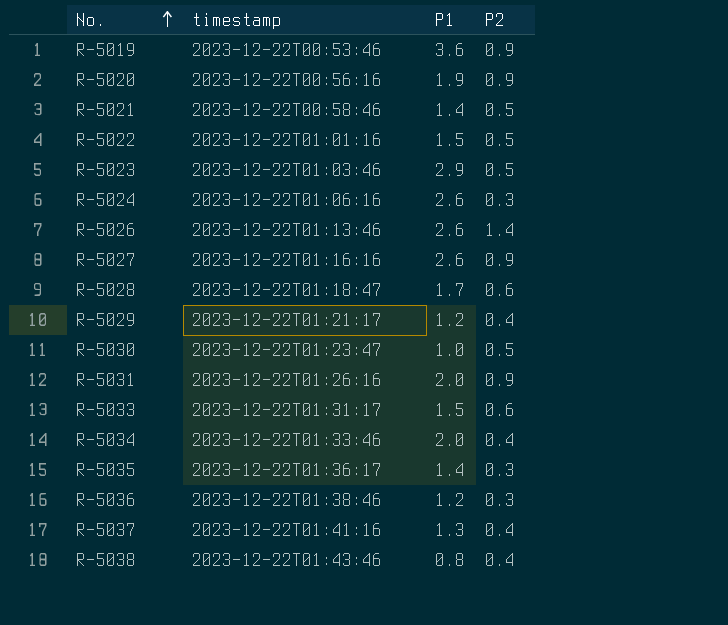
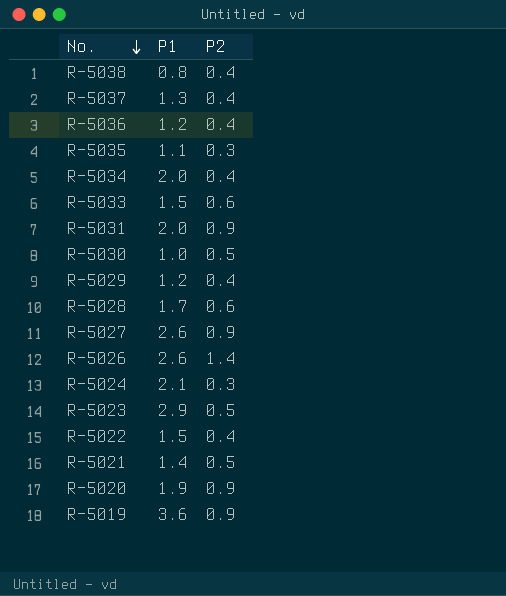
row order: No. ascending -> No. descending
column timestamp | position: 2 -> none
R-5036 | P2: 0.3 -> 0.4
R-5035 | P1: 1.4 -> 1.1
R-5024 | P1: 2.6 -> 2.1
R-5022 | P2: 0.5 -> 0.4

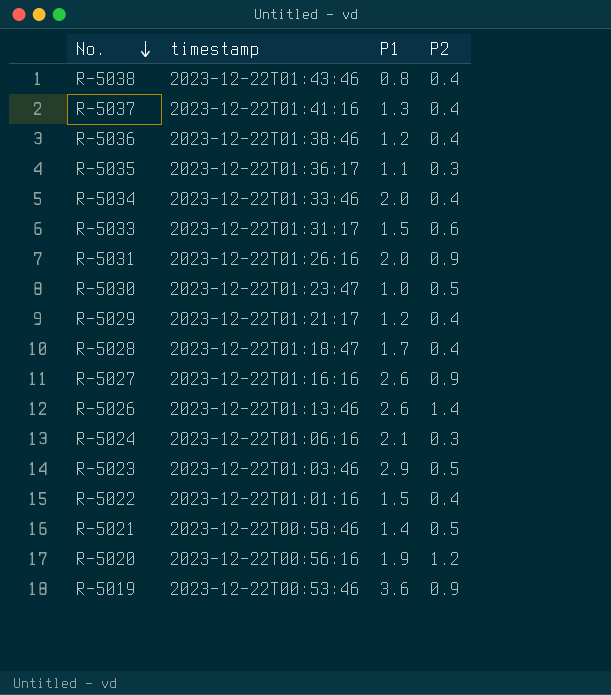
column timestamp | position: none -> 2
R-5028 | P2: 0.6 -> 0.4
R-5020 | P2: 0.9 -> 1.2

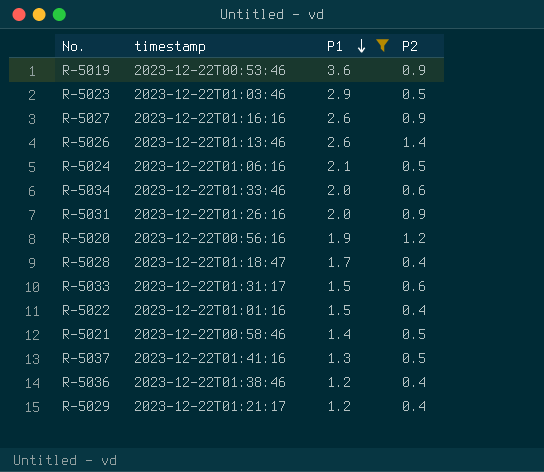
filter: none -> P1 >= 1.2
row order: No. descending -> P1 descending
R-5024 | P2: 0.3 -> 0.5
R-5034 | P2: 0.4 -> 0.6
R-5037 | P2: 0.4 -> 0.5

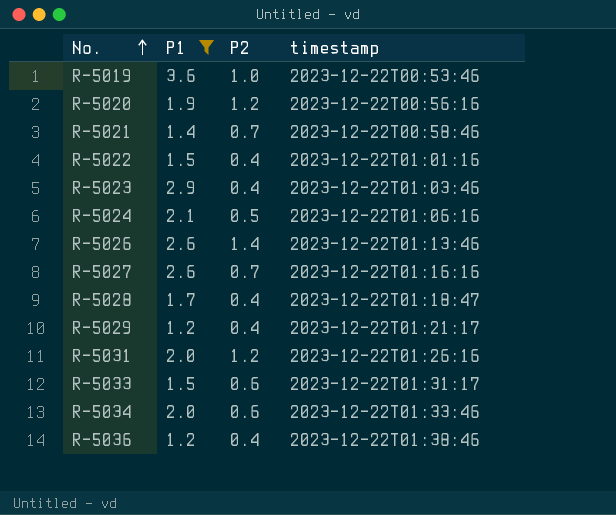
row order: P1 descending -> No. ascending
column timestamp | position: 2 -> 4
row R-5037: 2023-12-22T01:41:16 | 1.3 | 0.5 -> none
R-5019 | P2: 0.9 -> 1.0
R-5021 | P2: 0.5 -> 0.7
R-5023 | P2: 0.5 -> 0.4
R-5027 | P2: 0.9 -> 0.7
R-5031 | P2: 0.9 -> 1.2

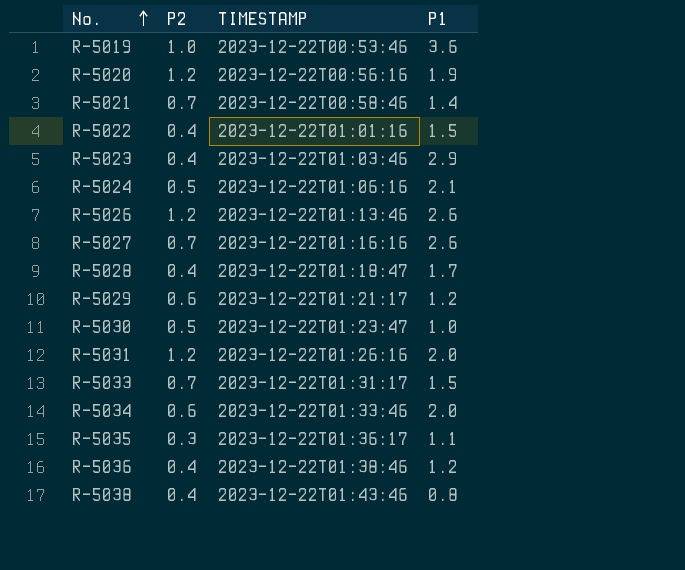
filter: P1 >= 1.2 -> none
column name: timestamp -> TIMESTAMP
column P1 | position: 2 -> 4
R-5026 | P2: 1.4 -> 1.2
R-5029 | P2: 0.4 -> 0.6
R-5033 | P2: 0.6 -> 0.7

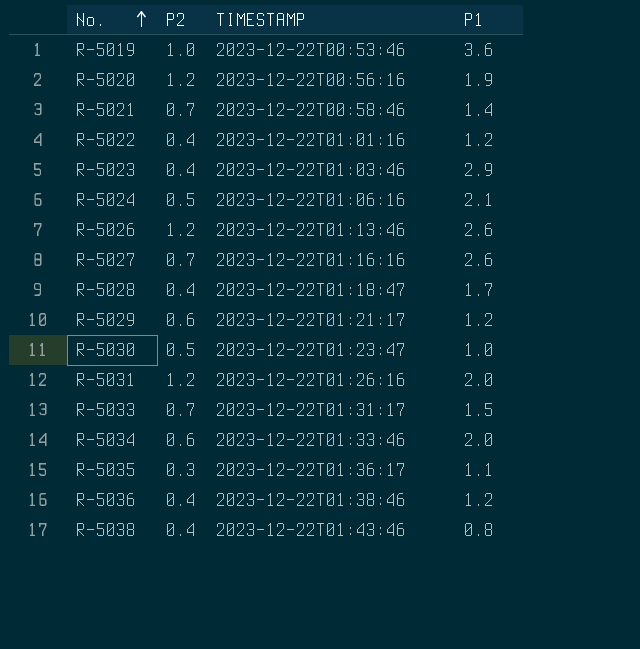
R-5022 | P1: 1.5 -> 1.2

